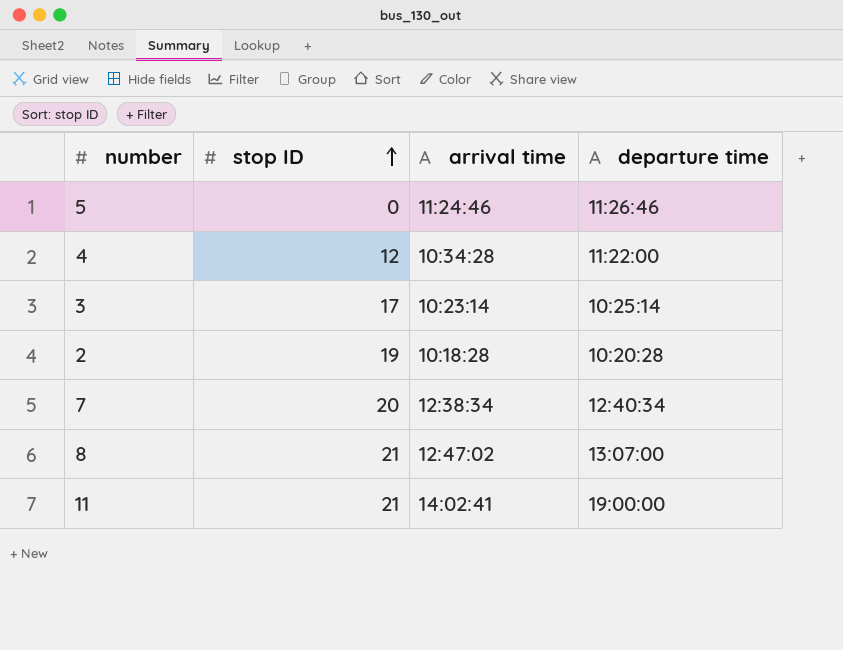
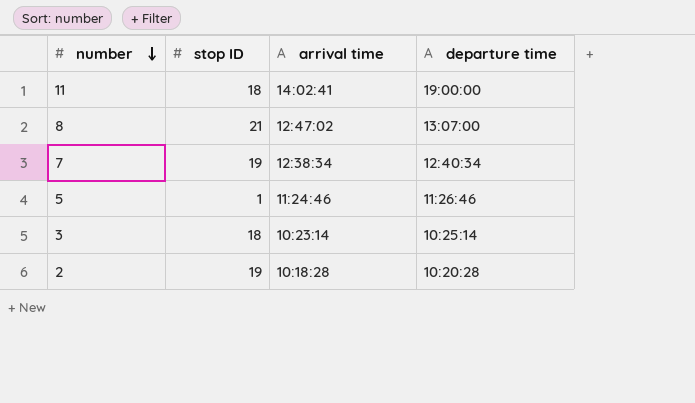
row order: stop ID ascending -> number descending
row 4: 12 | 10:34:28 | 11:22:00 -> none
11 | stop ID: 21 -> 18
7 | stop ID: 20 -> 19
5 | stop ID: 0 -> 1
3 | stop ID: 17 -> 18

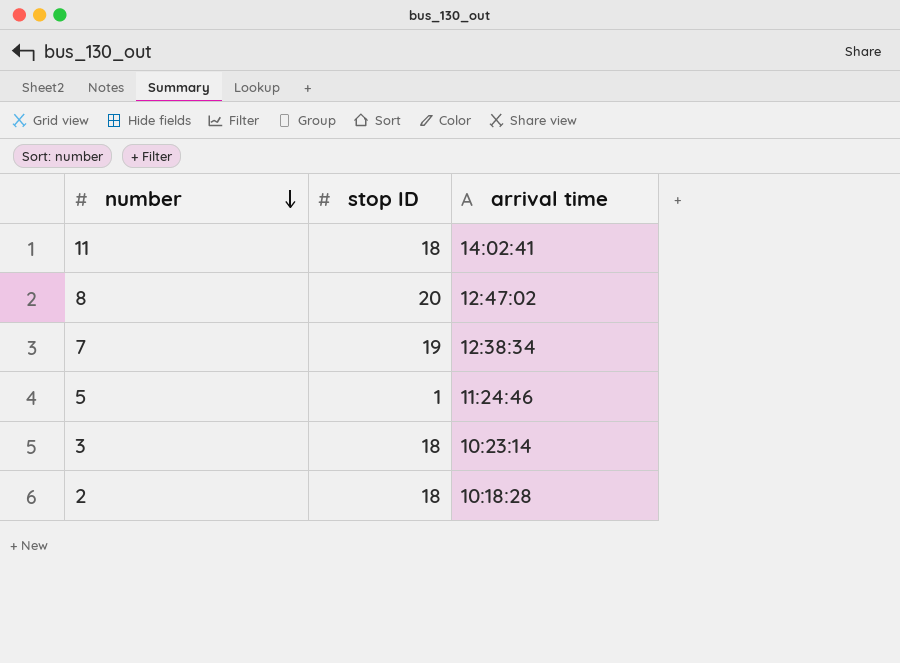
column departure time | position: 4 -> none
8 | stop ID: 21 -> 20
2 | stop ID: 19 -> 18

